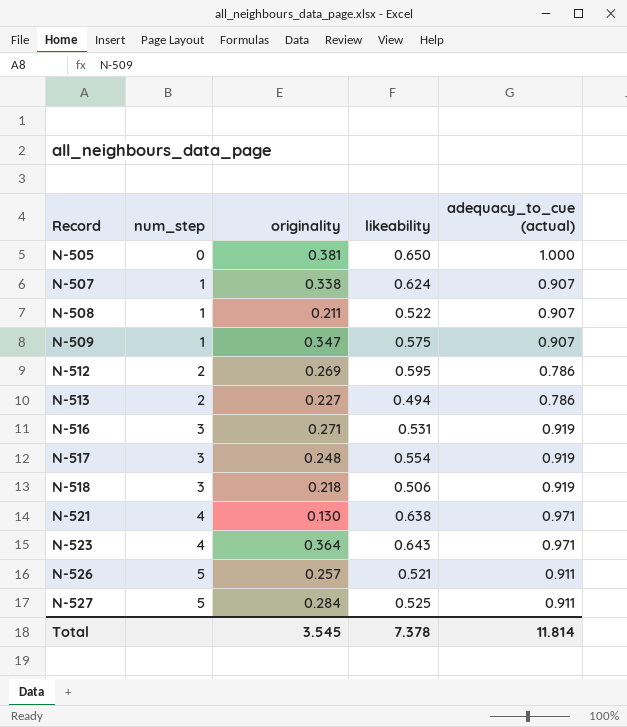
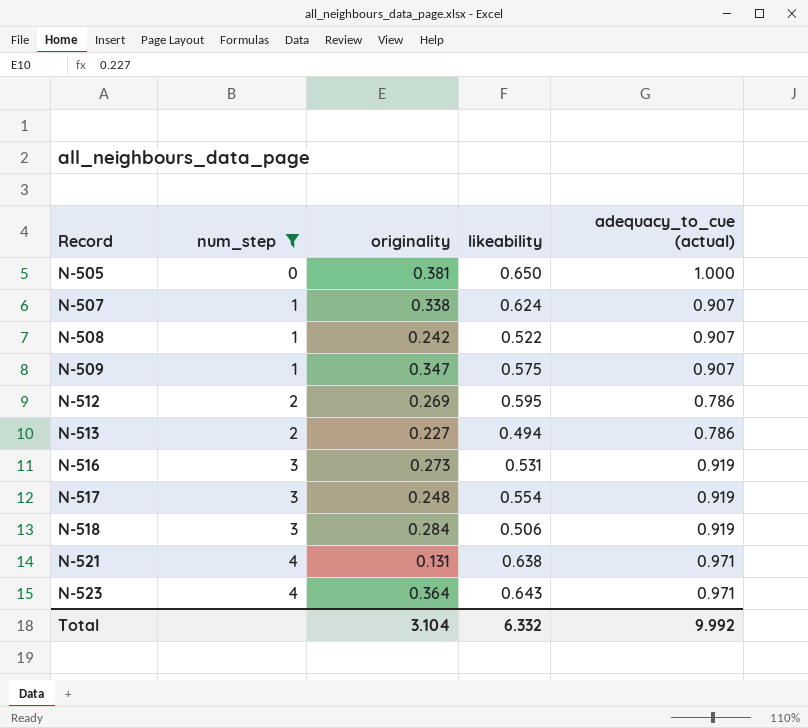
filter: none -> num_step != 5
N-508 | originality: 0.211 -> 0.242
N-516 | originality: 0.271 -> 0.273
N-518 | originality: 0.218 -> 0.284
N-521 | originality: 0.130 -> 0.131
Total | originality: 3.545 -> 3.104
Total | likeability: 7.378 -> 6.332
Total | adequacy_to_cue (actual): 11.814 -> 9.992

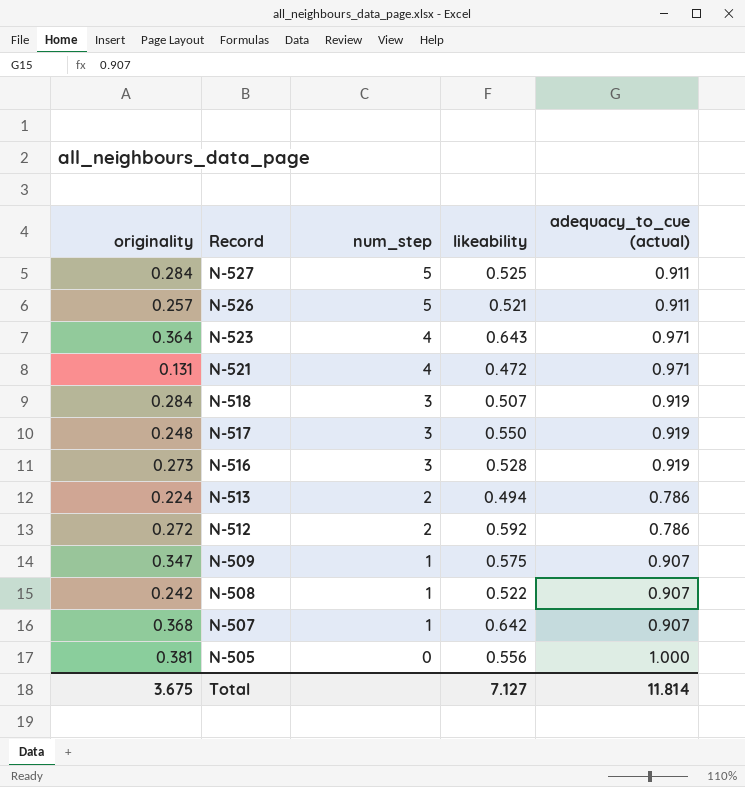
filter: num_step != 5 -> none
row order: Record ascending -> Record descending
column originality | position: 3 -> 1
N-521 | likeability: 0.638 -> 0.472
N-518 | likeability: 0.506 -> 0.507
N-517 | likeability: 0.554 -> 0.550
N-516 | likeability: 0.531 -> 0.528
N-513 | originality: 0.227 -> 0.224
N-512 | originality: 0.269 -> 0.272
N-512 | likeability: 0.595 -> 0.592
N-507 | originality: 0.338 -> 0.368
N-507 | likeability: 0.624 -> 0.642
N-505 | likeability: 0.650 -> 0.556
Total | originality: 3.104 -> 3.675
Total | likeability: 6.332 -> 7.127
Total | adequacy_to_cue (actual): 9.992 -> 11.814

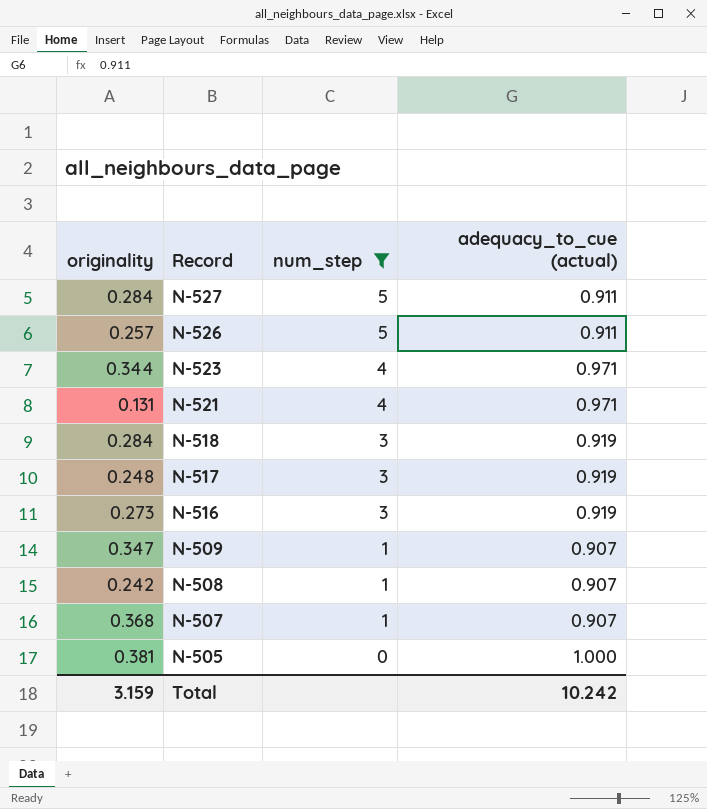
filter: none -> num_step != 2
column likeability | position: 4 -> none
N-523 | originality: 0.364 -> 0.344
Total | originality: 3.675 -> 3.159
Total | adequacy_to_cue (actual): 11.814 -> 10.242

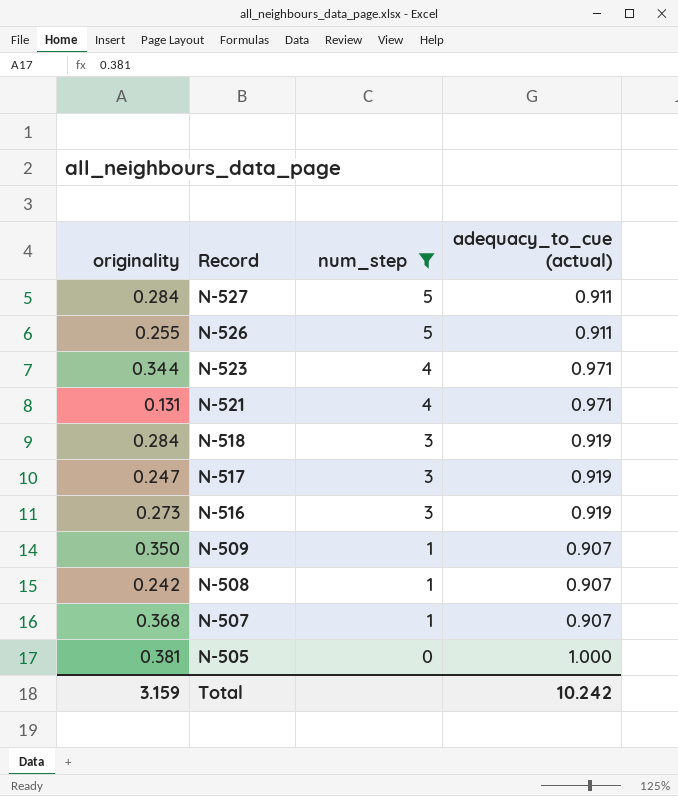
N-526 | originality: 0.257 -> 0.255
N-517 | originality: 0.248 -> 0.247
N-509 | originality: 0.347 -> 0.350

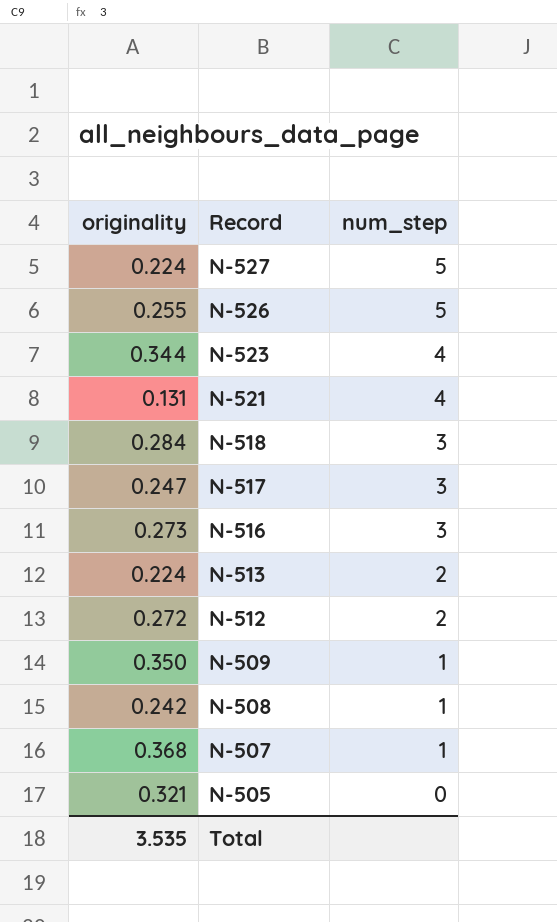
filter: num_step != 2 -> none
column adequacy_to_cue (actual) | position: 4 -> none
N-527 | originality: 0.284 -> 0.224
N-505 | originality: 0.381 -> 0.321
Total | originality: 3.159 -> 3.535

